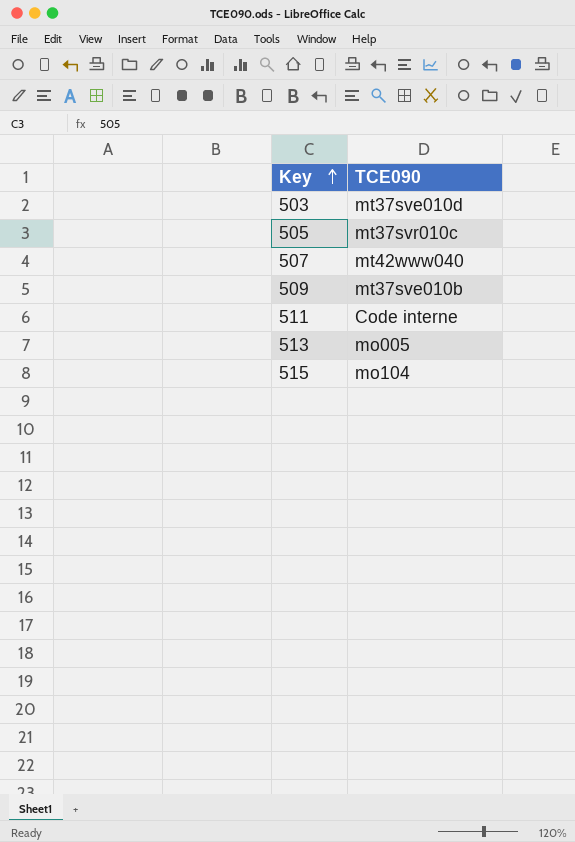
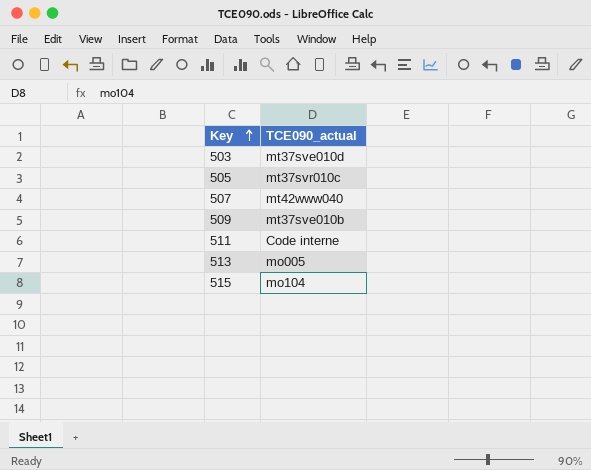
column name: TCE090 -> TCE090_actual

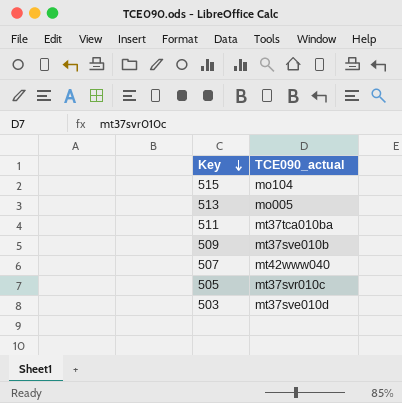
row order: Key ascending -> Key descending
511 | TCE090_actual: Code interne -> mt37tca010ba

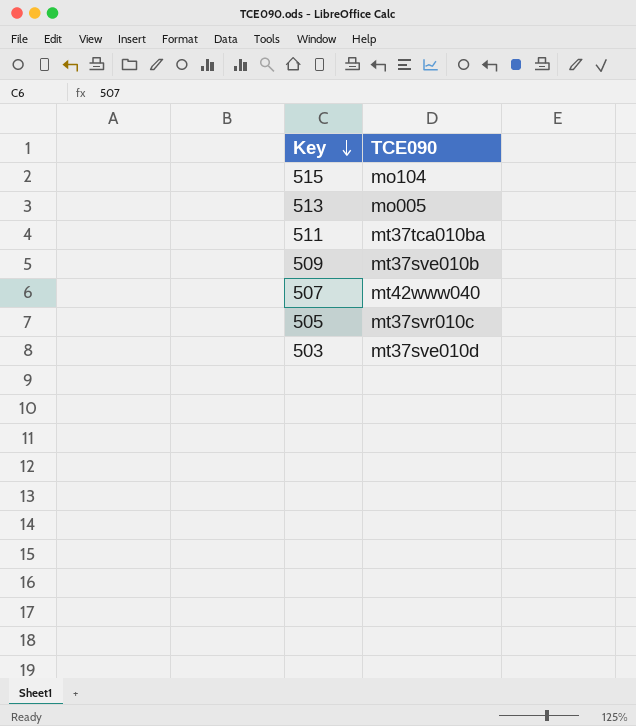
column name: TCE090_actual -> TCE090

